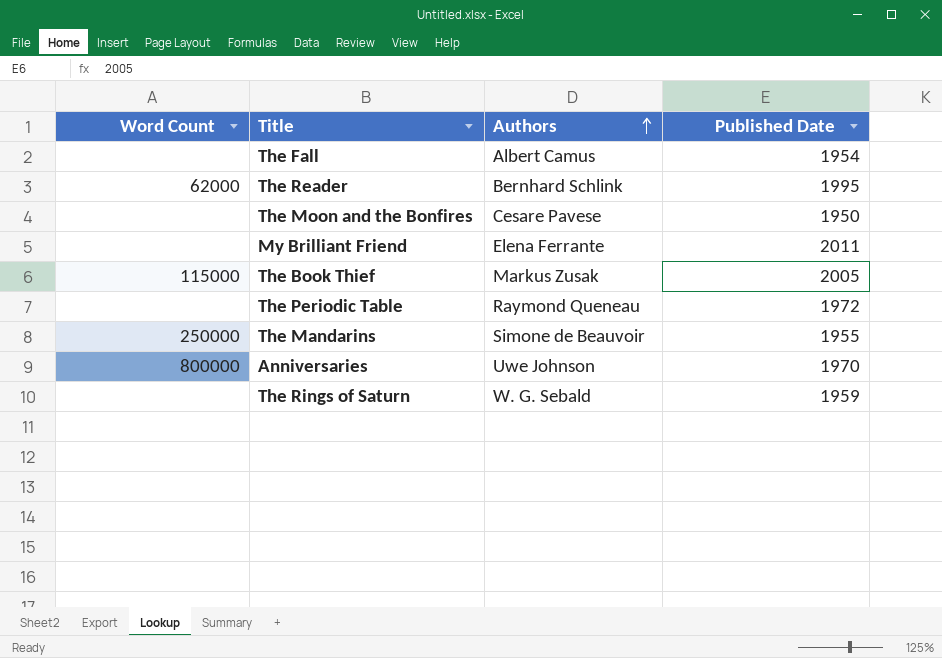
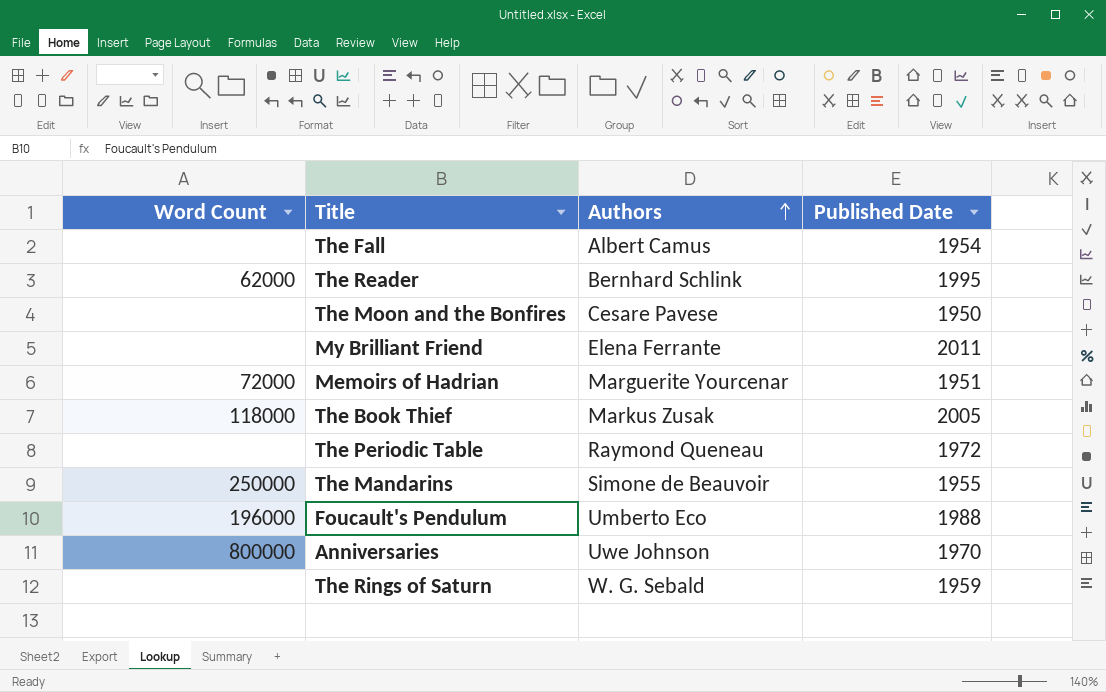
row Memoirs of Hadrian: none -> 72000 | Marguerite Yourcenar | 1951
The Book Thief | Word Count: 115000 -> 118000
row Foucault's Pendulum: none -> 196000 | Umberto Eco | 1988

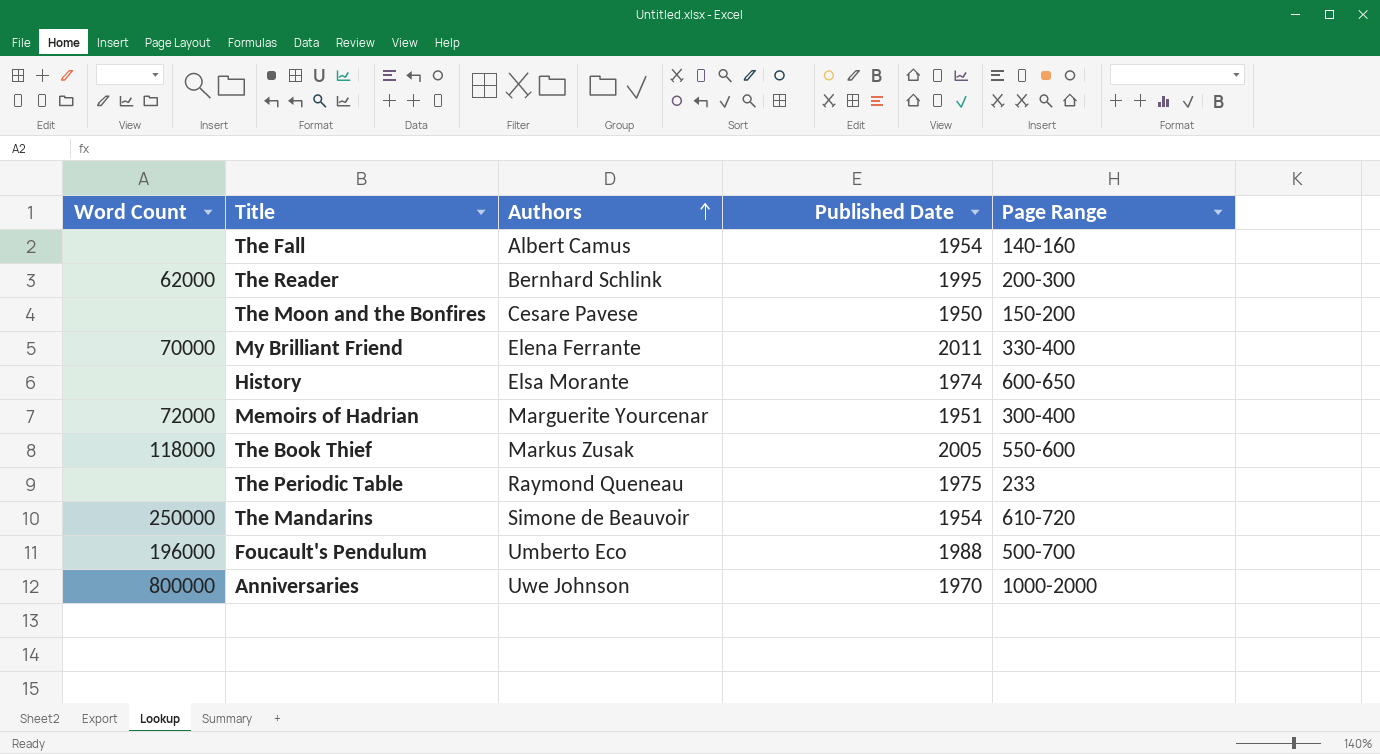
column Page Range | position: none -> 5
row The Rings of Saturn: none | W. G. Sebald | 1959 -> none
My Brilliant Friend | Word Count: none -> 70000
row History: none -> none | Elsa Morante | 1974 | 600-650
The Periodic Table | Published Date: 1972 -> 1975
The Mandarins | Published Date: 1955 -> 1954

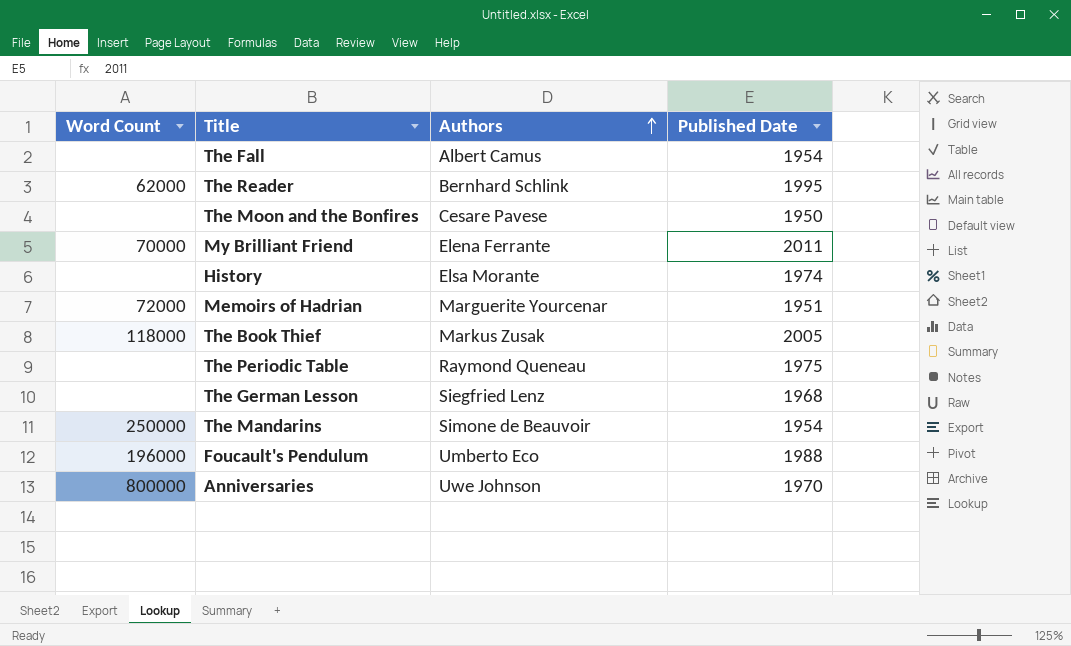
column Page Range | position: 5 -> none
row The German Lesson: none -> none | Siegfried Lenz | 1968

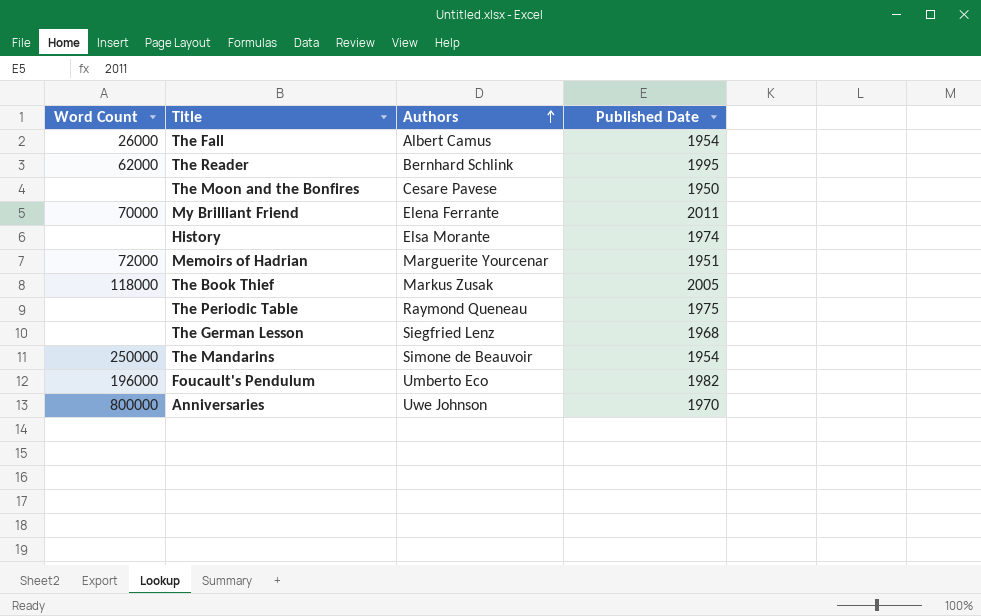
The Fall | Word Count: none -> 26000
Foucault's Pendulum | Published Date: 1988 -> 1982

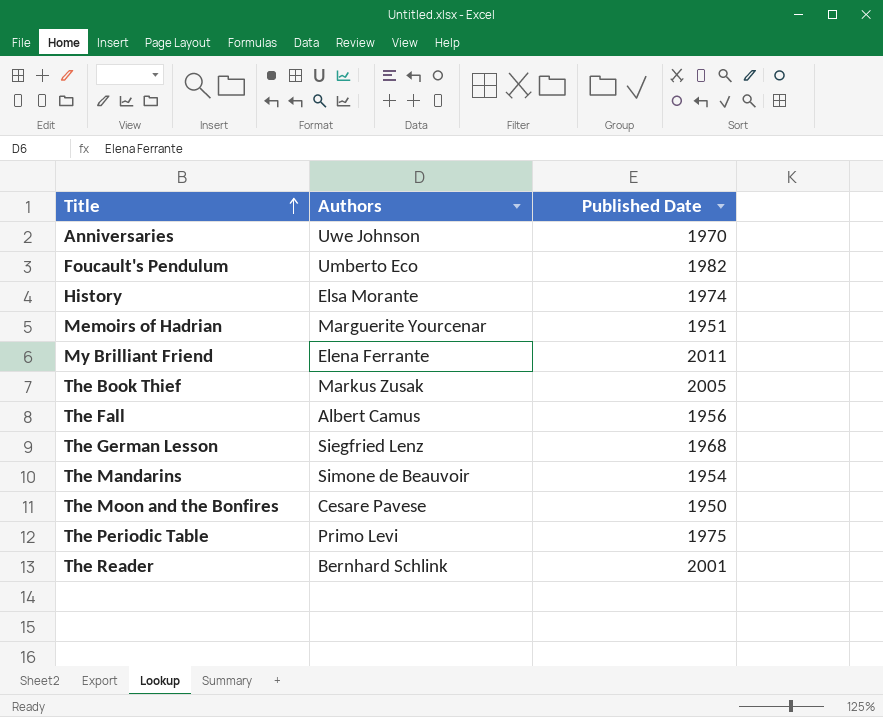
row order: Authors ascending -> Title ascending
column Word Count | position: 1 -> none
The Fall | Published Date: 1954 -> 1956
The Periodic Table | Authors: Raymond Queneau -> Primo Levi
The Reader | Published Date: 1995 -> 2001

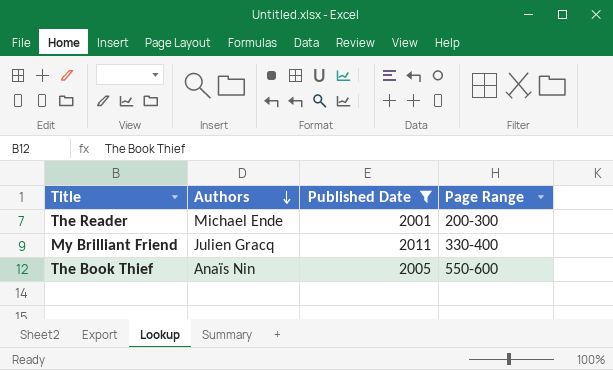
filter: none -> Published Date >= 2001
row order: Title ascending -> Authors descending
column Page Range | position: none -> 4
The Reader | Authors: Bernhard Schlink -> Michael Ende
My Brilliant Friend | Authors: Elena Ferrante -> Julien Gracq
The Book Thief | Authors: Markus Zusak -> Anaïs Nin

